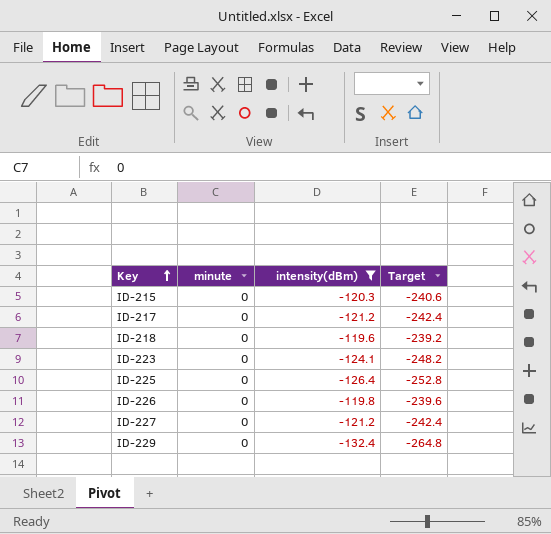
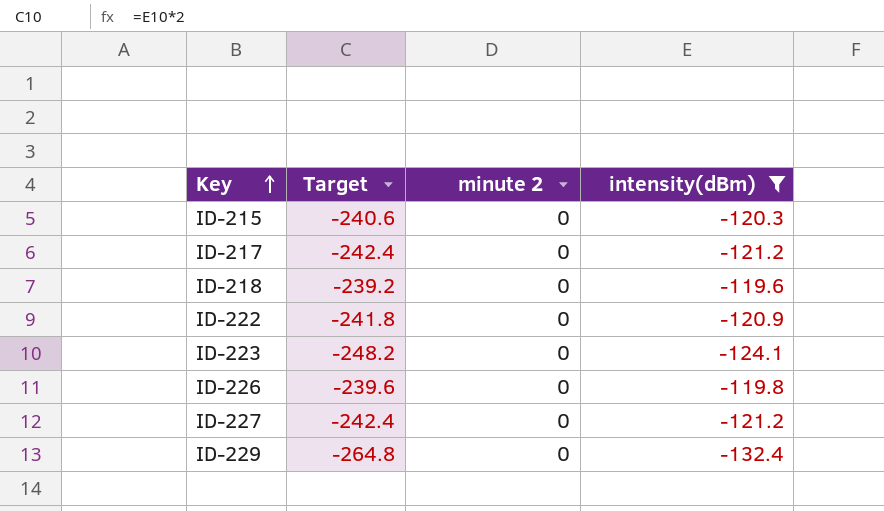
column Target | position: 4 -> 2
column name: minute -> minute 2
row ID-225: 0 | -126.4 | -252.8 -> none
row ID-222: none -> -241.8 | 0 | -120.9

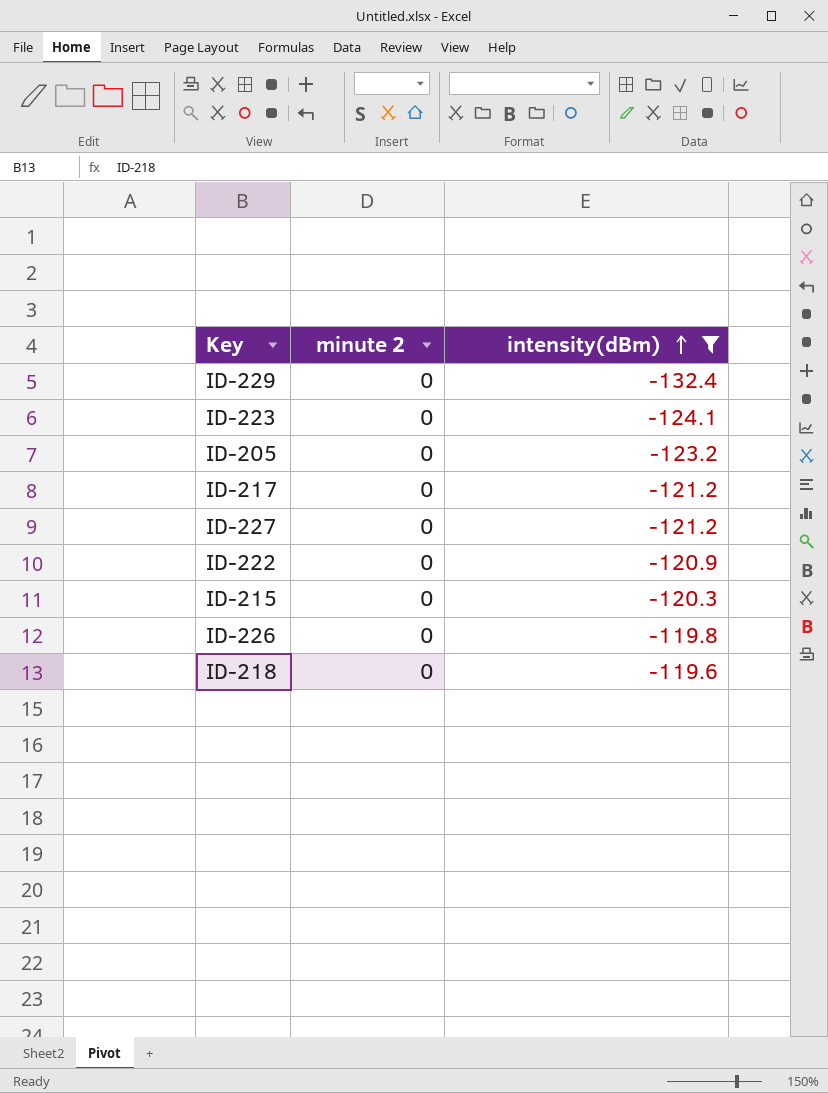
row order: Key ascending -> intensity(dBm) ascending
column Target | formula: [intensity(dBm)] * 2 -> none
row ID-205: none -> 0 | -123.2

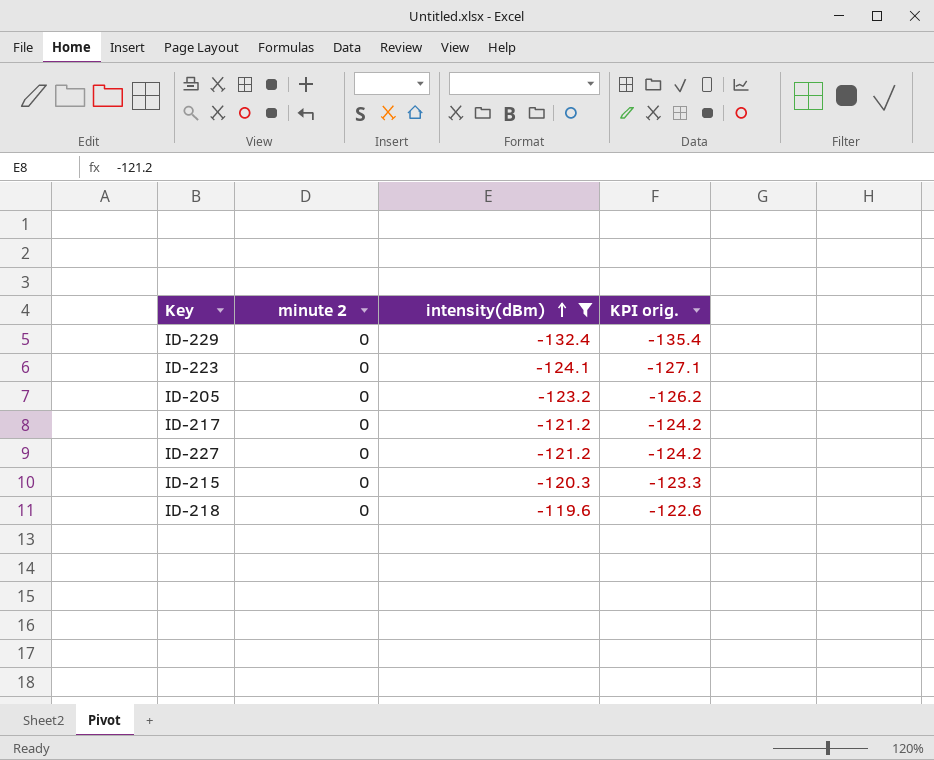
column KPI orig. | formula: none -> [intensity(dBm)] - 3
row ID-222: 0 | -120.9 -> none
row ID-226: 0 | -119.8 -> none

